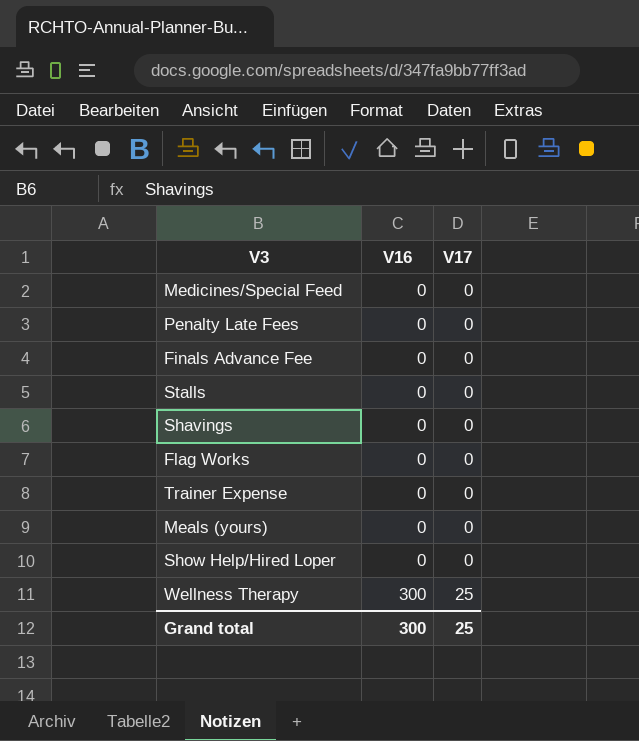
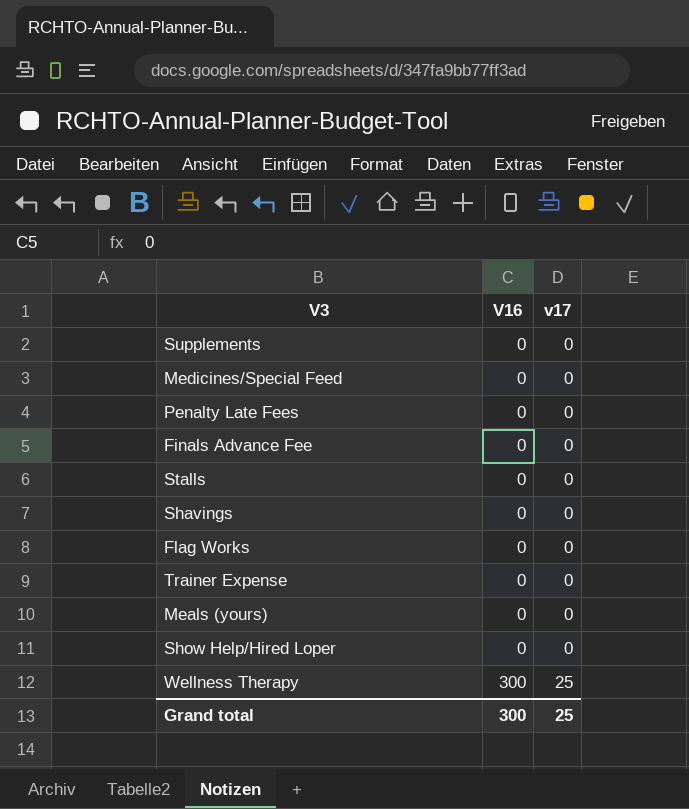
column name: V17 -> v17
row Supplements: none -> 0 | 0

